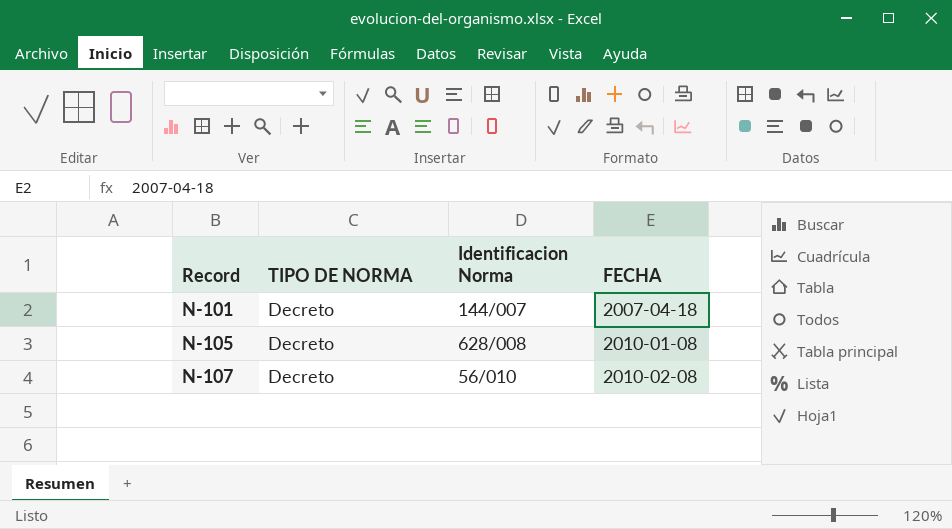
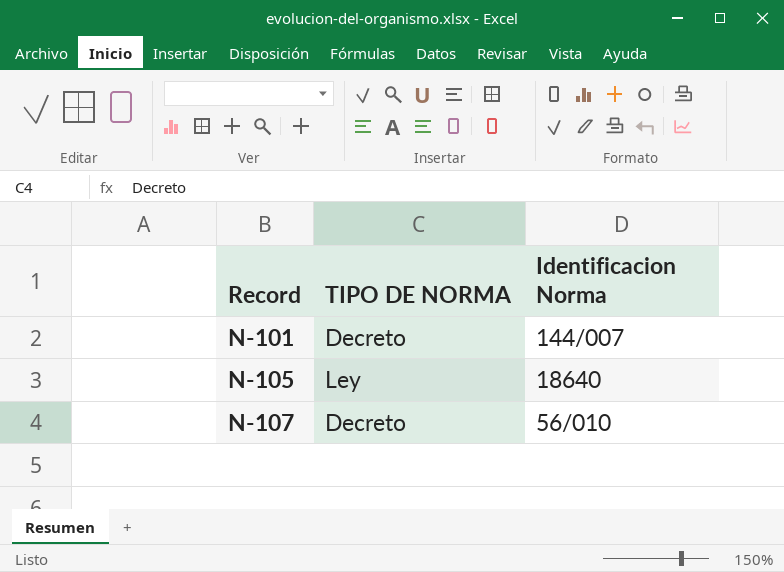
column FECHA | position: 4 -> none
N-105 | TIPO DE NORMA: Decreto -> Ley
N-105 | Identificacion Norma: 628/008 -> 18640

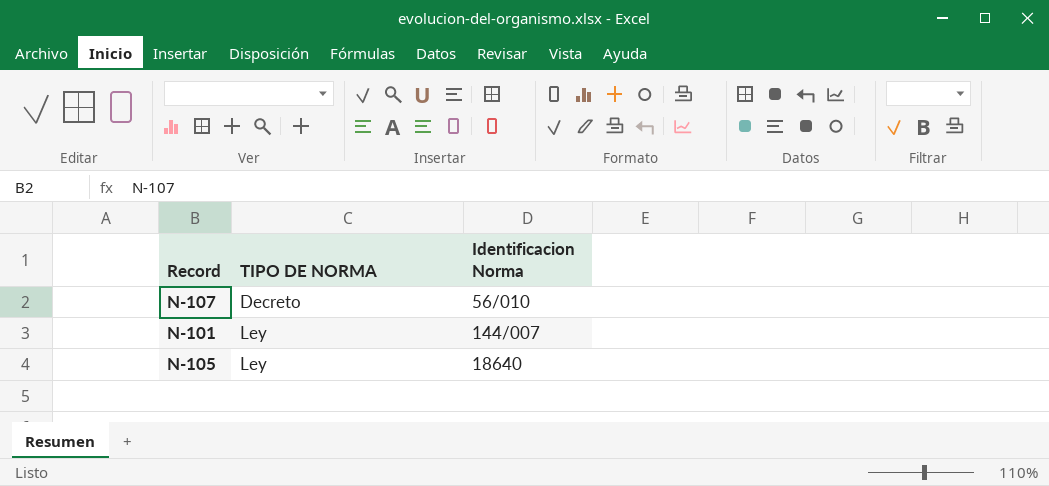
row order: Record ascending -> TIPO DE NORMA ascending
N-101 | TIPO DE NORMA: Decreto -> Ley

